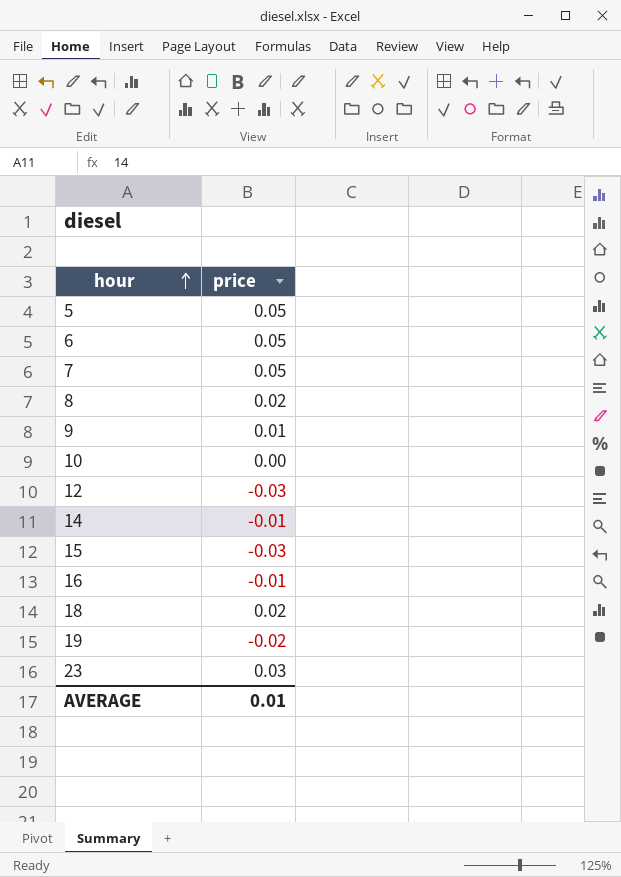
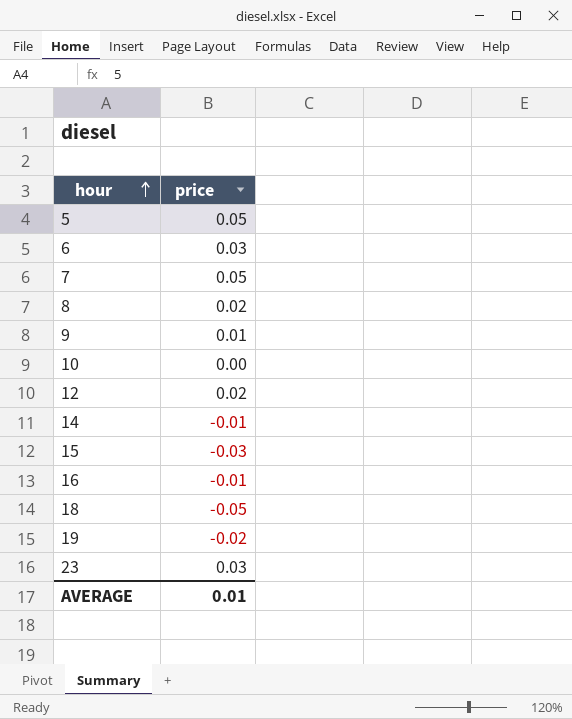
6 | price: 0.05 -> 0.03
12 | price: -0.03 -> 0.02
18 | price: 0.02 -> -0.05

